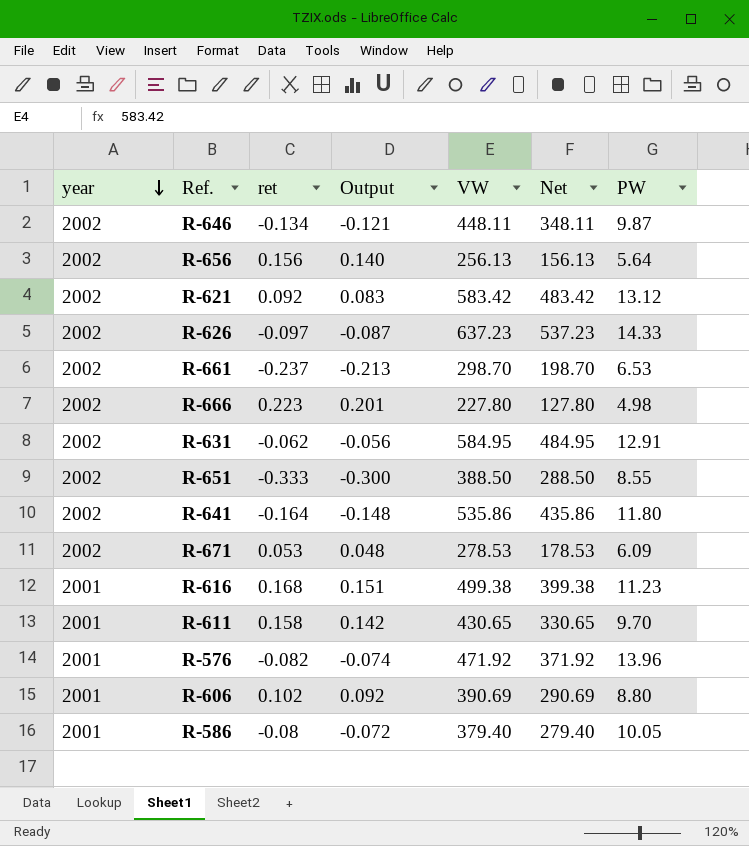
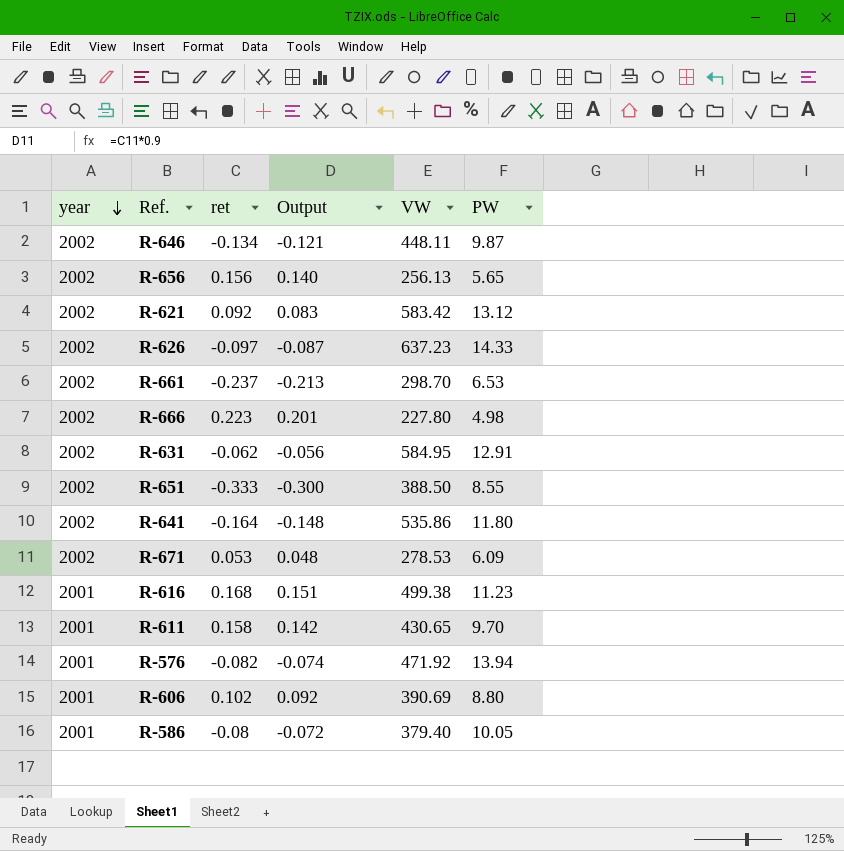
column Net | formula: [VW] - 100 -> none
R-656 | PW: 5.64 -> 5.65
R-576 | PW: 13.96 -> 13.94

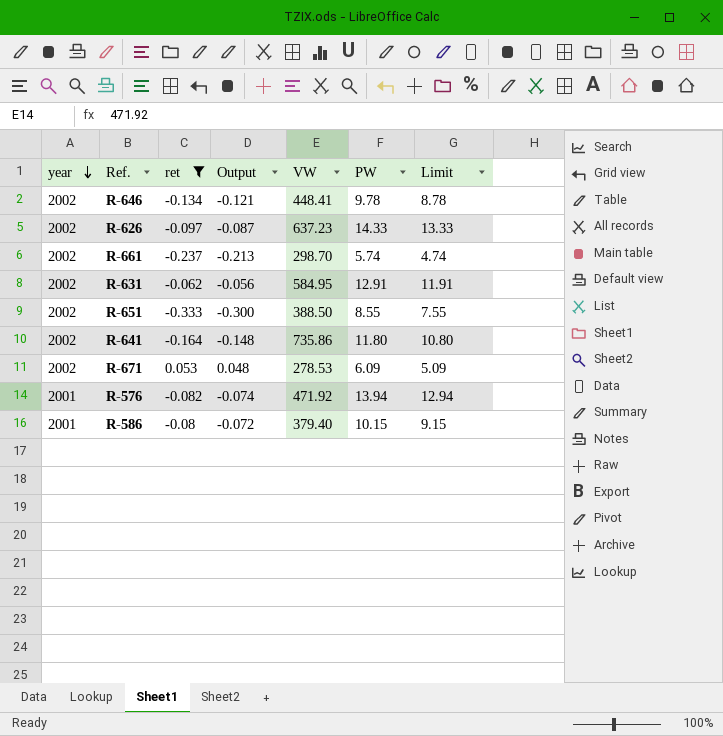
filter: none -> ret <= 0.053
column Limit | formula: none -> [PW] - 1
R-646 | VW: 448.11 -> 448.41
R-646 | PW: 9.87 -> 9.78
R-661 | PW: 6.53 -> 5.74
R-641 | VW: 535.86 -> 735.86
R-586 | PW: 10.05 -> 10.15

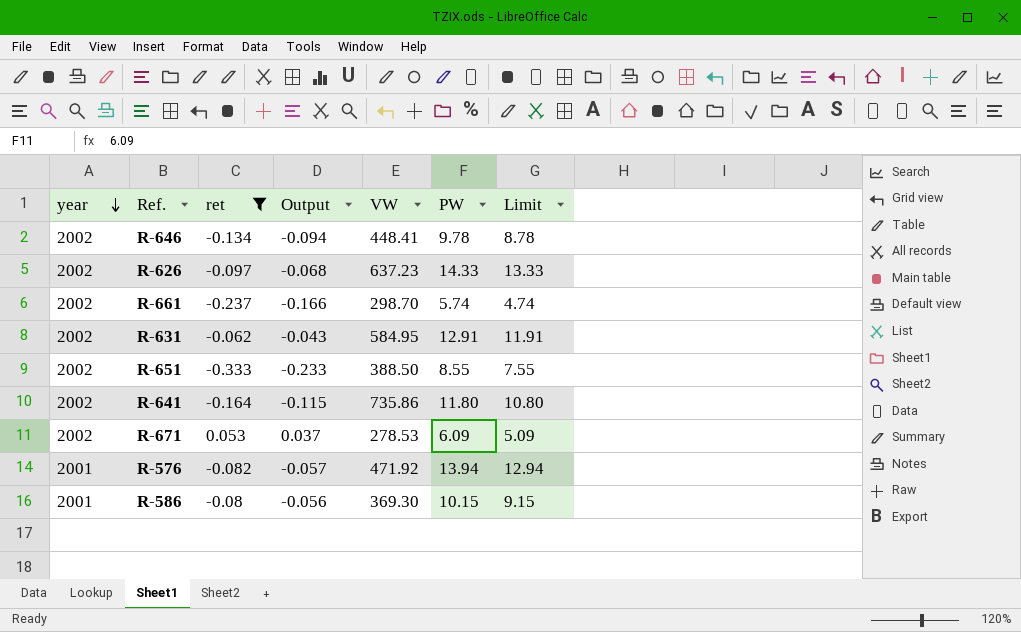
column Output | formula: [ret] * 0.9 -> [ret] * 0.7
R-586 | VW: 379.40 -> 369.30

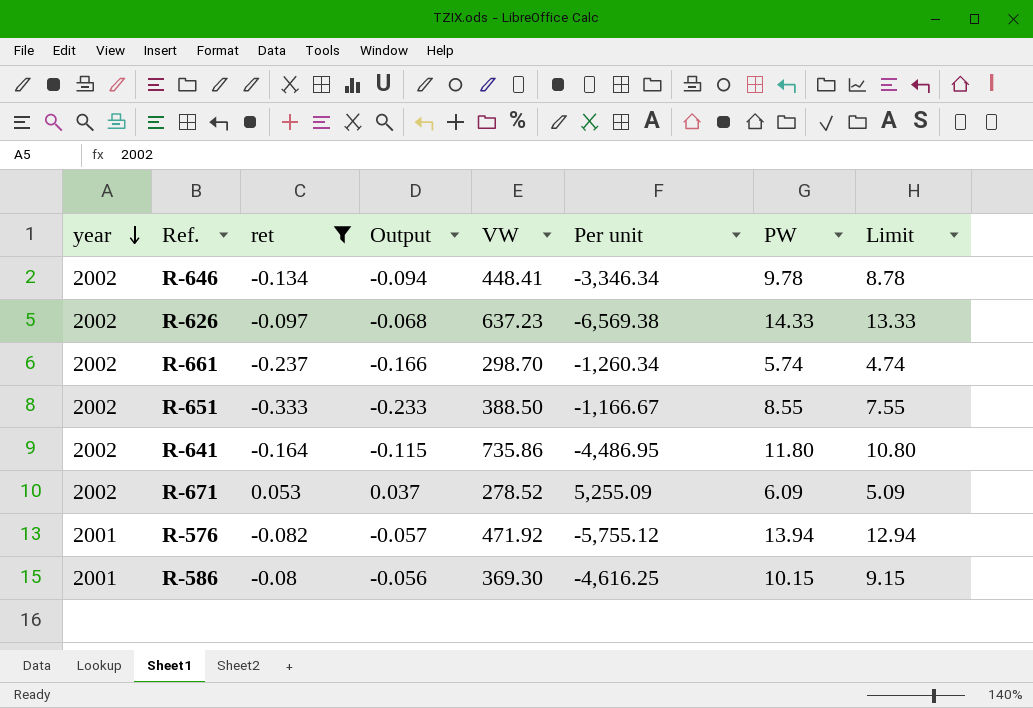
column Per unit | formula: none -> [VW] / [ret]
row R-631: 2002 | -0.062 | -0.043 | 584.95 | 12.91 | 11.91 -> none
R-671 | VW: 278.53 -> 278.52

